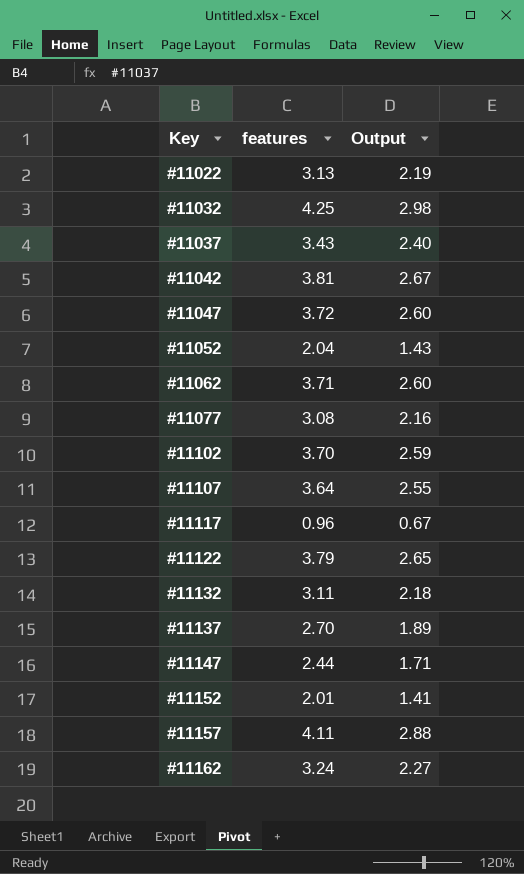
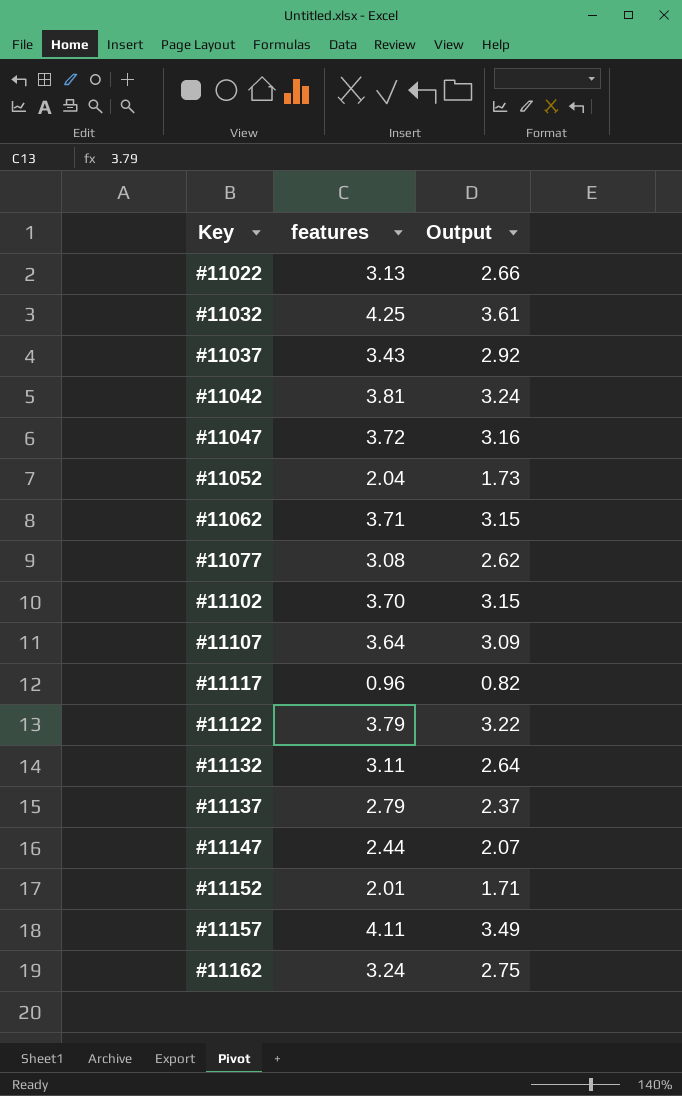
column Output | formula: [features] * 0.7 -> [features] * 0.85
#11137 | features: 2.70 -> 2.79

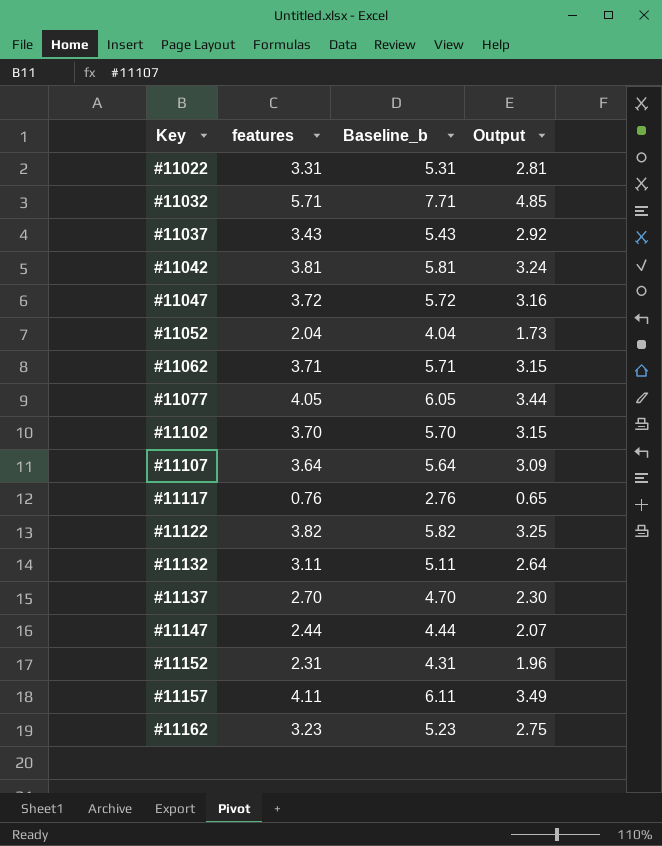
column Baseline_b | formula: none -> [features] + 2
#11022 | features: 3.13 -> 3.31
#11022 | Output: 2.66 -> 2.81
#11032 | features: 4.25 -> 5.71
#11032 | Output: 3.61 -> 4.85
#11077 | features: 3.08 -> 4.05
#11077 | Output: 2.62 -> 3.44
#11117 | features: 0.96 -> 0.76
#11117 | Output: 0.82 -> 0.65
#11122 | features: 3.79 -> 3.82
#11122 | Output: 3.22 -> 3.25
#11137 | features: 2.79 -> 2.70
#11137 | Output: 2.37 -> 2.30
#11152 | features: 2.01 -> 2.31
#11152 | Output: 1.71 -> 1.96
#11162 | features: 3.24 -> 3.23

